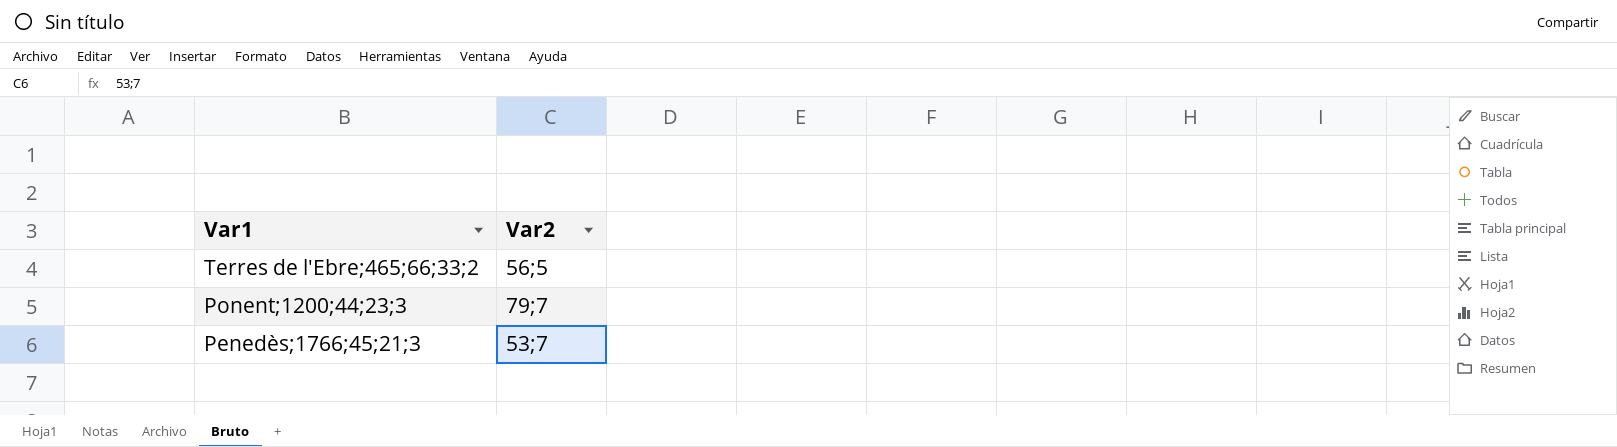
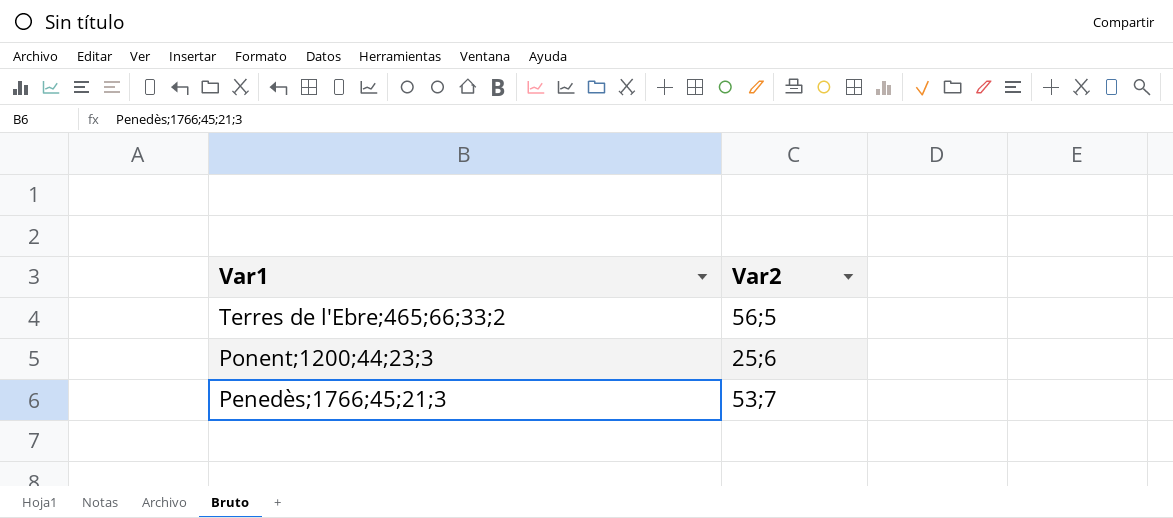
Ponent;1200;44;23;3 | Var2: 79;7 -> 25;6

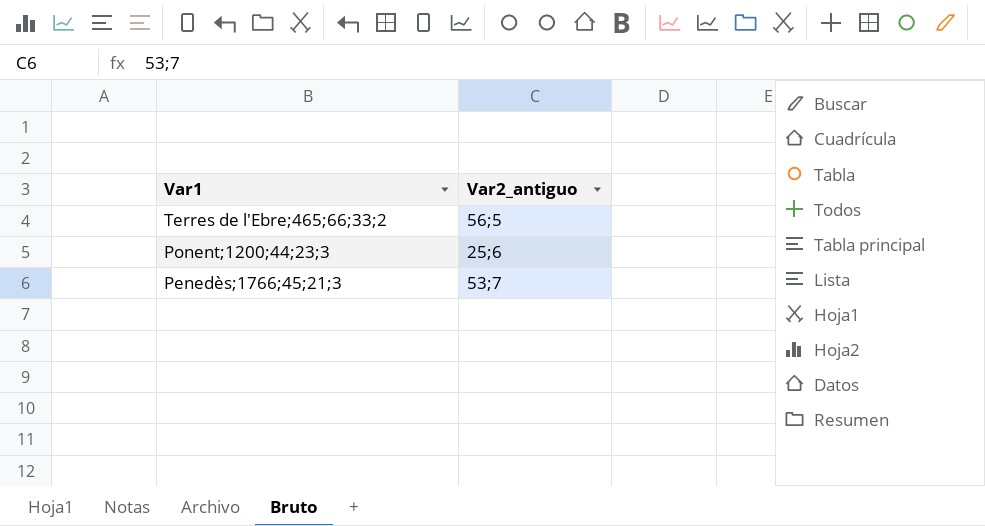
column name: Var2 -> Var2_antiguo

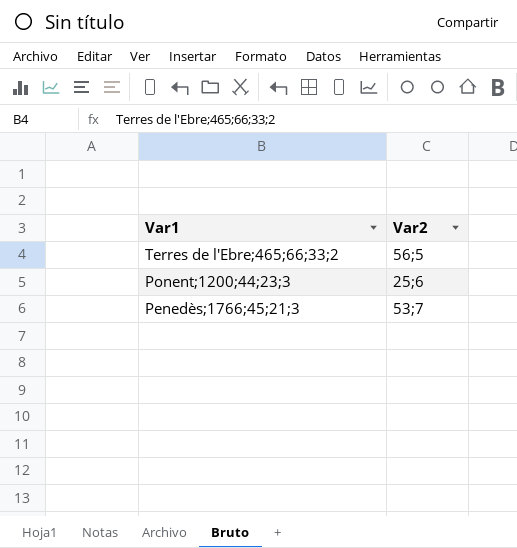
column name: Var2_antiguo -> Var2

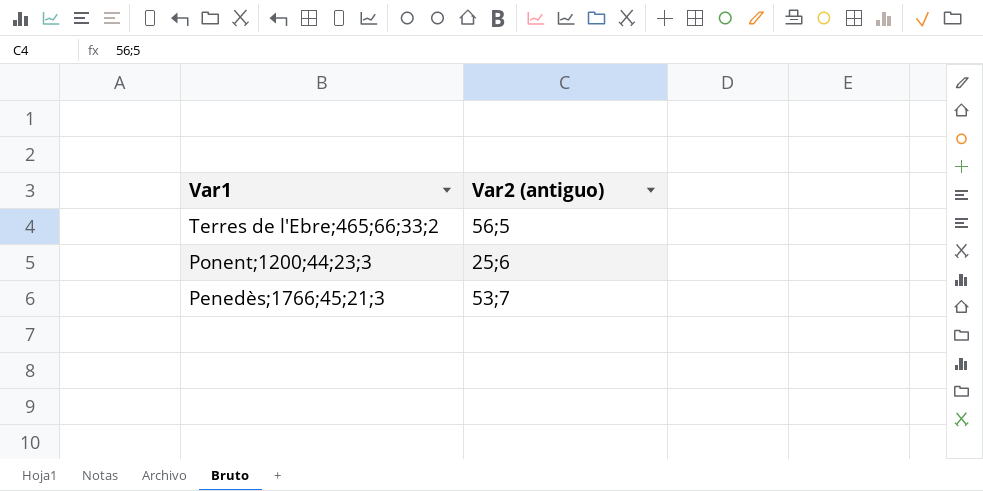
column name: Var2 -> Var2 (antiguo)

